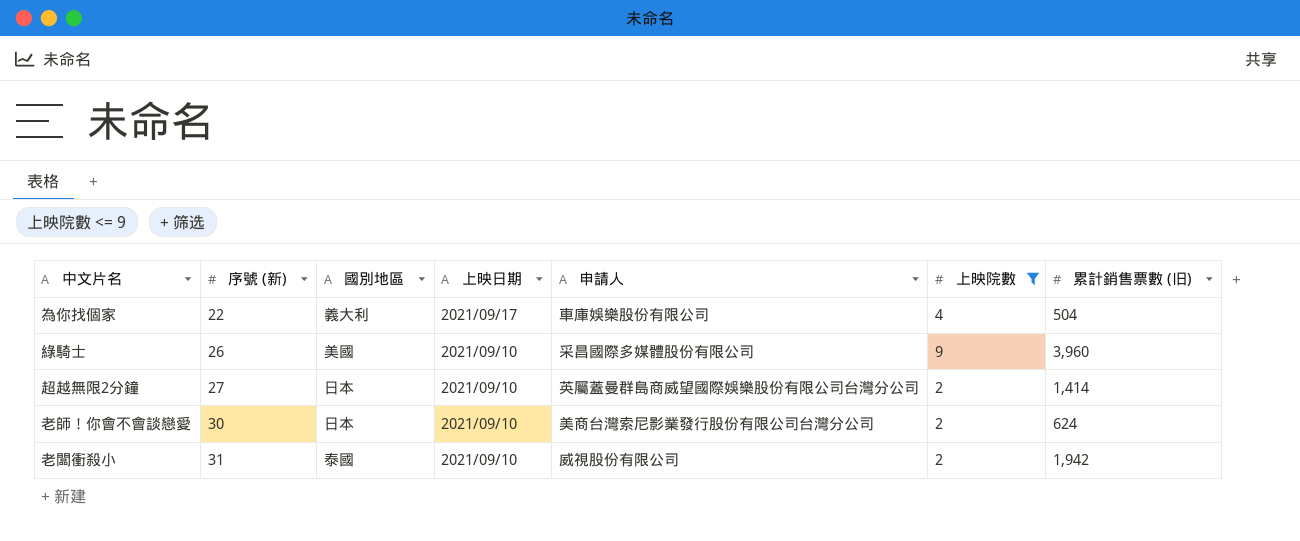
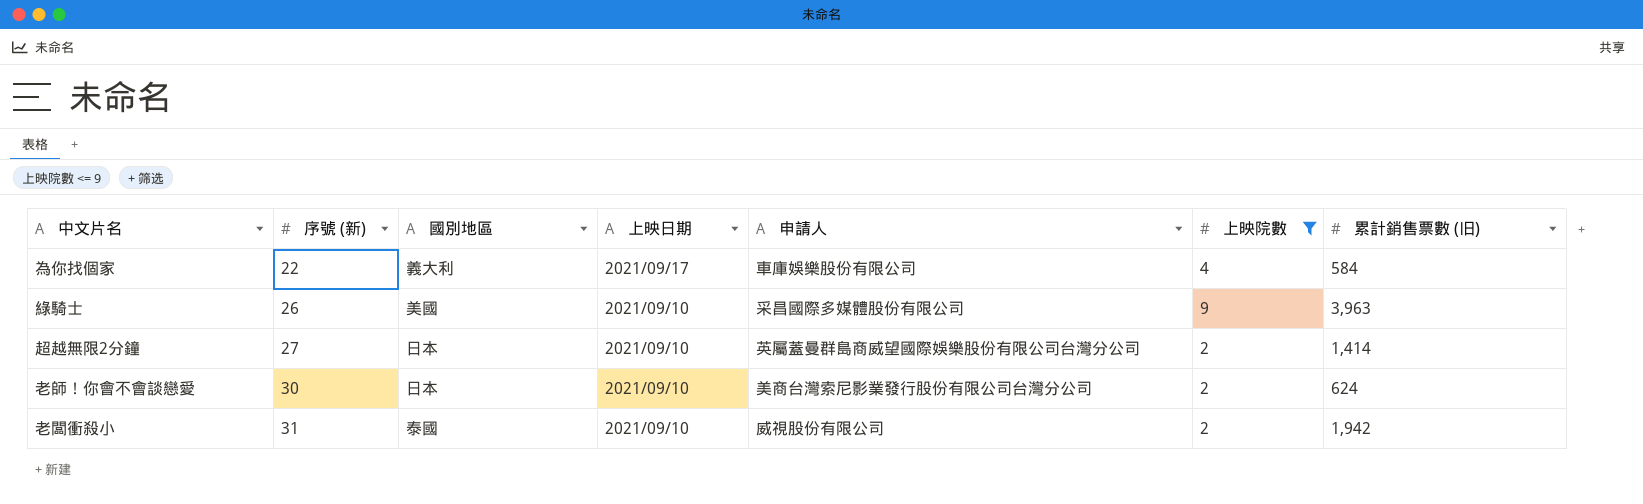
為你找個家 | 累計銷售票數 (旧): 504 -> 584
綠騎士 | 累計銷售票數 (旧): 3,960 -> 3,963

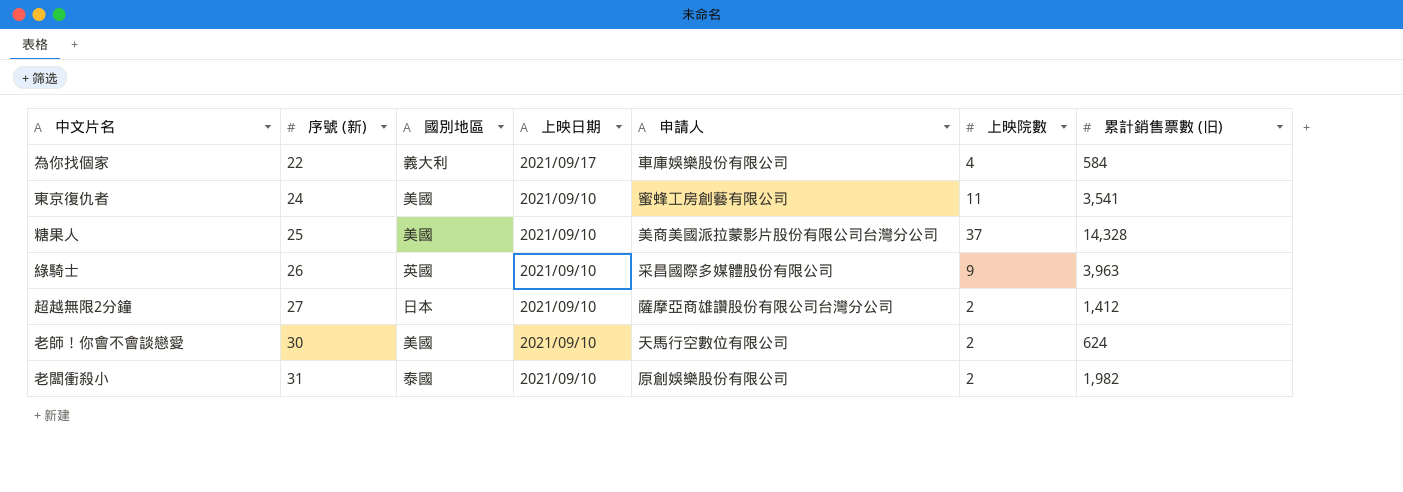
filter: 上映院數 <= 9 -> none
綠騎士 | 國別地區: 美國 -> 英國
超越無限2分鐘 | 申請人: 英屬蓋曼群島商威望國際娛樂股份有限公司台灣分公司 -> 薩摩亞商雄讚股份有限公司台灣分公司
超越無限2分鐘 | 累計銷售票數 (旧): 1,414 -> 1,412
老師！你會不會談戀愛 | 國別地區: 日本 -> 美國
老師！你會不會談戀愛 | 申請人: 美商台灣索尼影業發行股份有限公司台灣分公司 -> 天馬行空數位有限公司
老闆衝殺小 | 申請人: 威視股份有限公司 -> 原創娛樂股份有限公司
老闆衝殺小 | 累計銷售票數 (旧): 1,942 -> 1,982

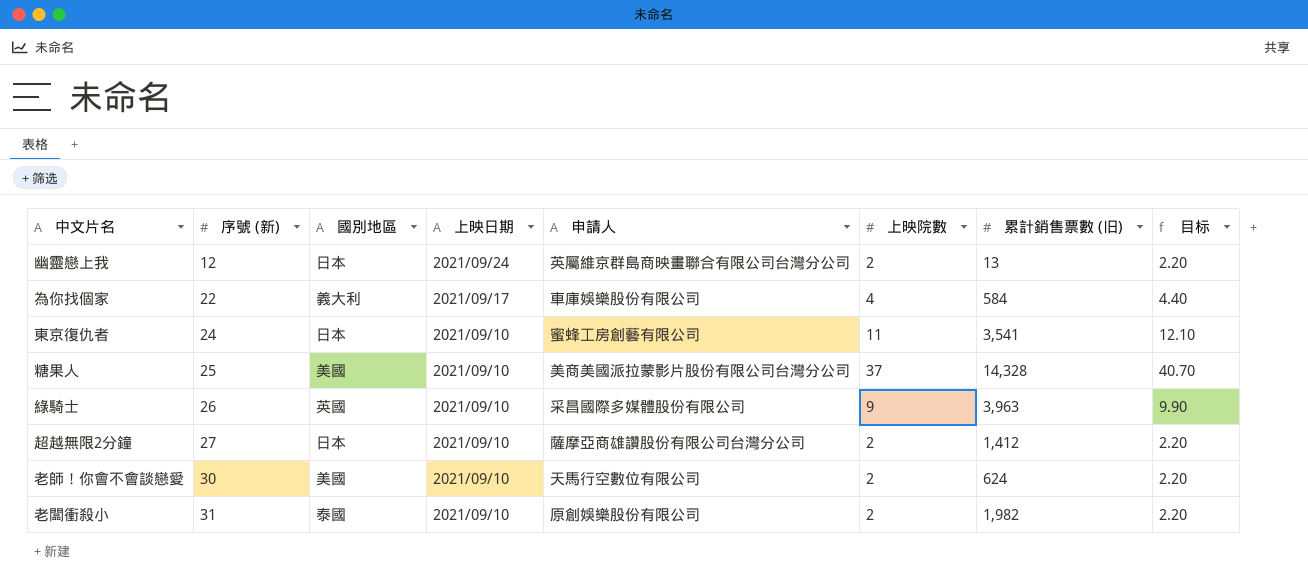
column 目标 | formula: none -> [上映院數] * 1.1
row 幽靈戀上我: none -> 12 | 日本 | 2021/09/24 | 英屬維京群島商映畫聯合有限公司台灣分公司 | 2 | 13 | 2.20
東京復仇者 | 國別地區: 美國 -> 日本

